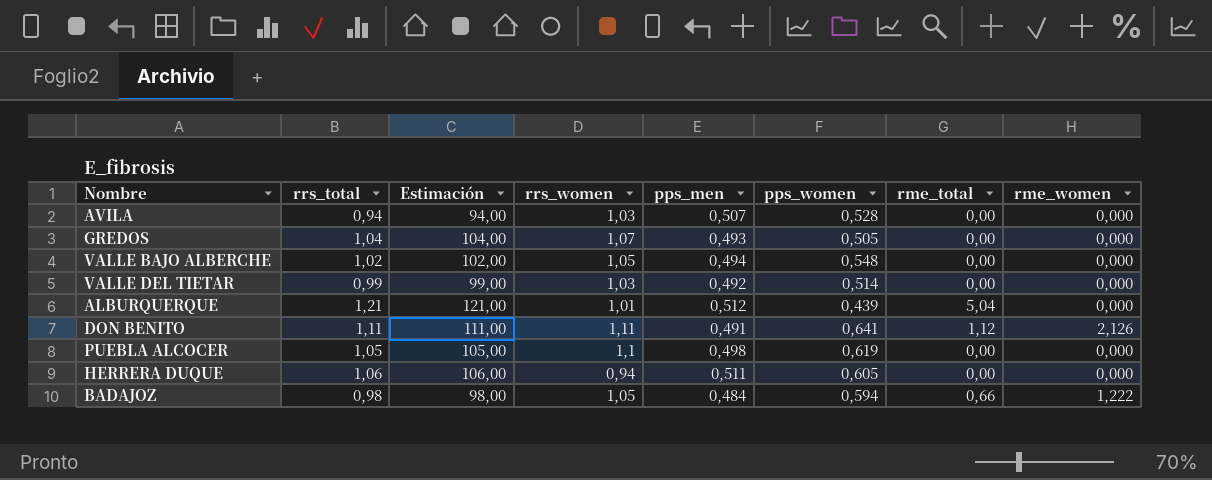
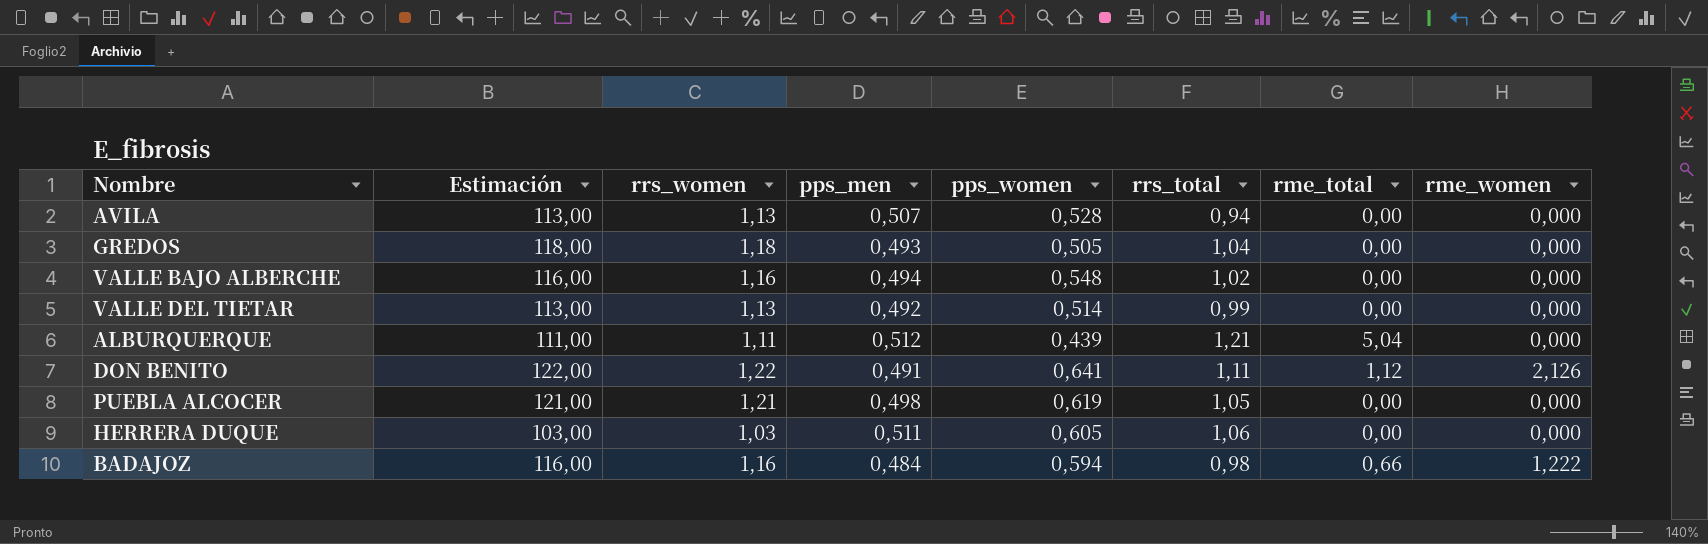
column Estimación | formula: [rrs_total] * 100 -> [rrs_women] * 100
column rrs_total | position: 2 -> 6
AVILA | rrs_women: 1,03 -> 1,13
GREDOS | rrs_women: 1,07 -> 1,18
VALLE BAJO ALBERCHE | rrs_women: 1,05 -> 1,16
VALLE DEL TIETAR | rrs_women: 1,03 -> 1,13
ALBURQUERQUE | rrs_women: 1,01 -> 1,11
DON BENITO | rrs_women: 1,11 -> 1,22
PUEBLA ALCOCER | rrs_women: 1,1 -> 1,21
HERRERA DUQUE | rrs_women: 0,94 -> 1,03
BADAJOZ | rrs_women: 1,05 -> 1,16

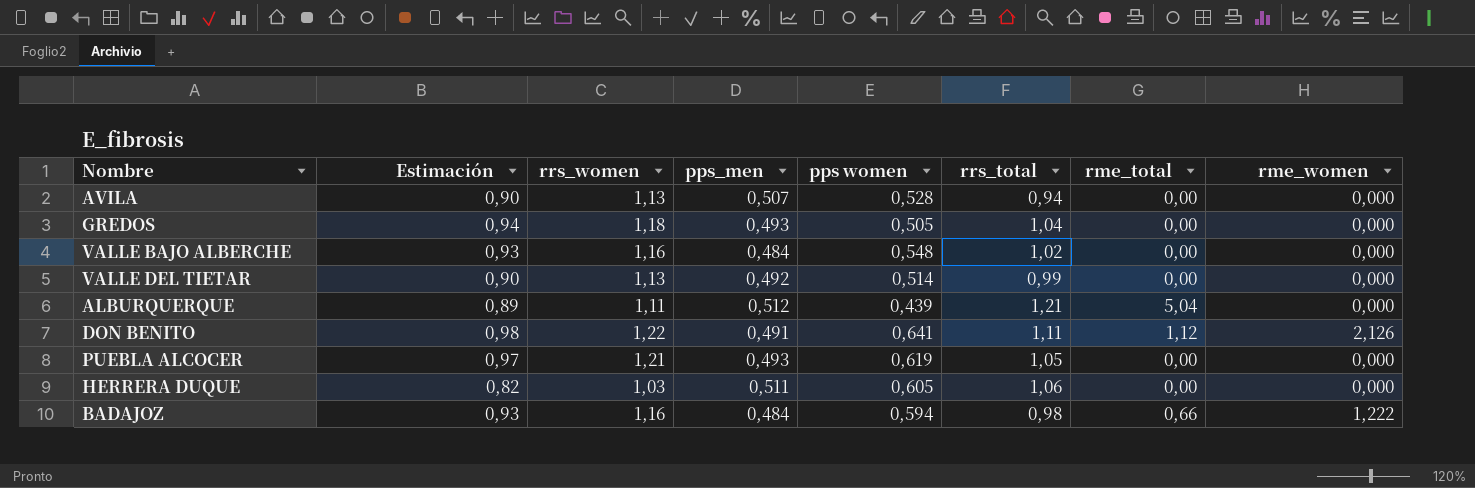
column Estimación | formula: [rrs_women] * 100 -> [rrs_women] * 0,8
column name: pps_women -> pps women
VALLE BAJO ALBERCHE | pps_men: 0,494 -> 0,484
PUEBLA ALCOCER | pps_men: 0,498 -> 0,493

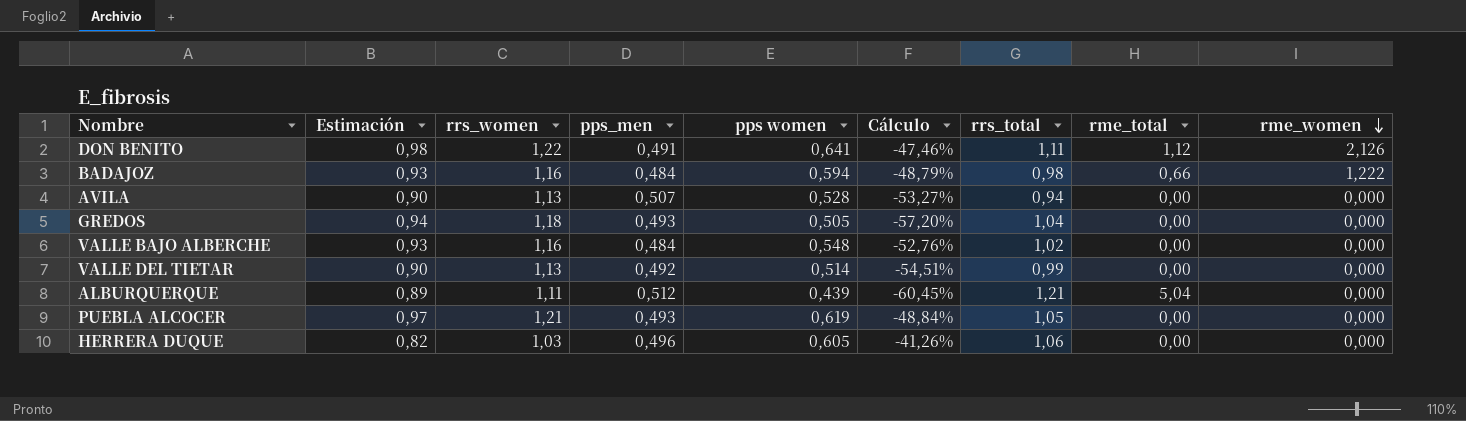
row order: none -> rme_women descending
column Cálculo | formula: none -> ([pps women] - [rrs_women]) / [rrs_women]
HERRERA DUQUE | pps_men: 0,511 -> 0,496

